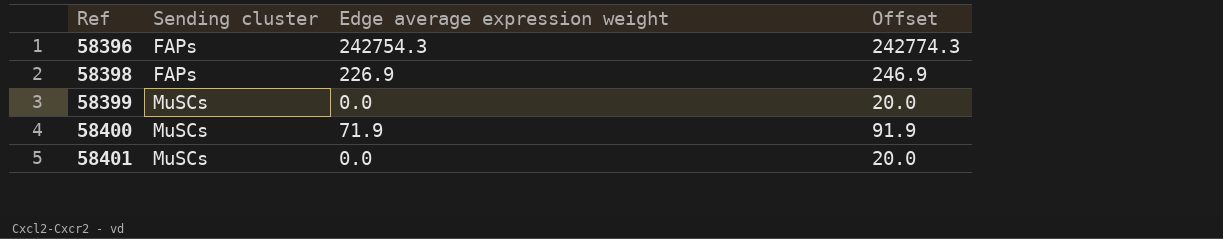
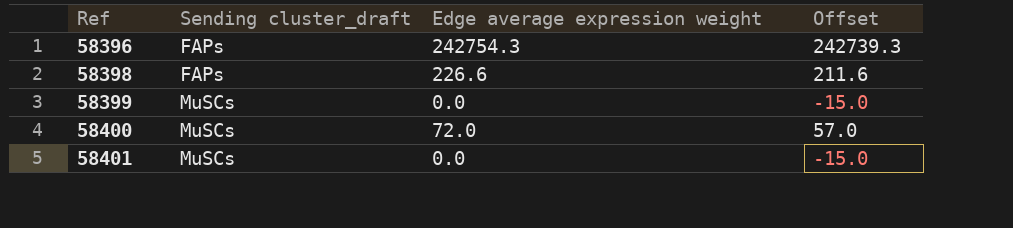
column name: Sending cluster -> Sending cluster_draft
column Offset | formula: [Edge average expression weight] + 20 -> [Edge average expression weight] - 15
58398 | Edge average expression weight: 226.9 -> 226.6
58400 | Edge average expression weight: 71.9 -> 72.0

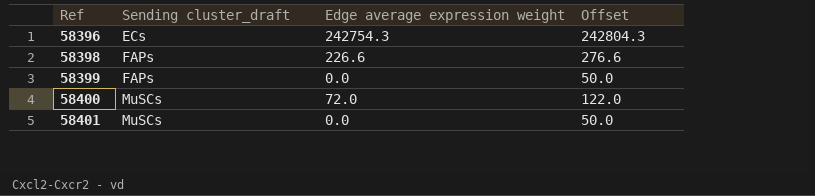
column Offset | formula: [Edge average expression weight] - 15 -> [Edge average expression weight] + 50
58396 | Sending cluster_draft: FAPs -> ECs
58399 | Sending cluster_draft: MuSCs -> FAPs

